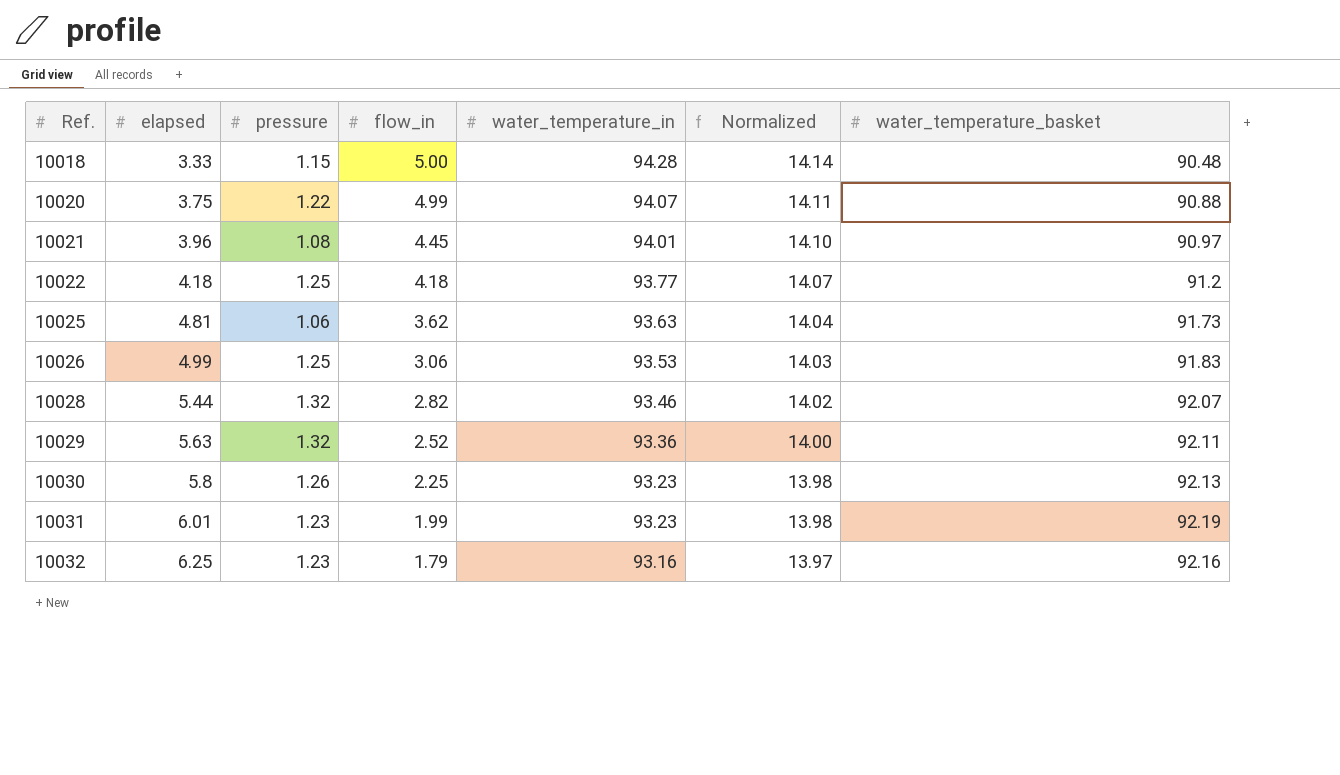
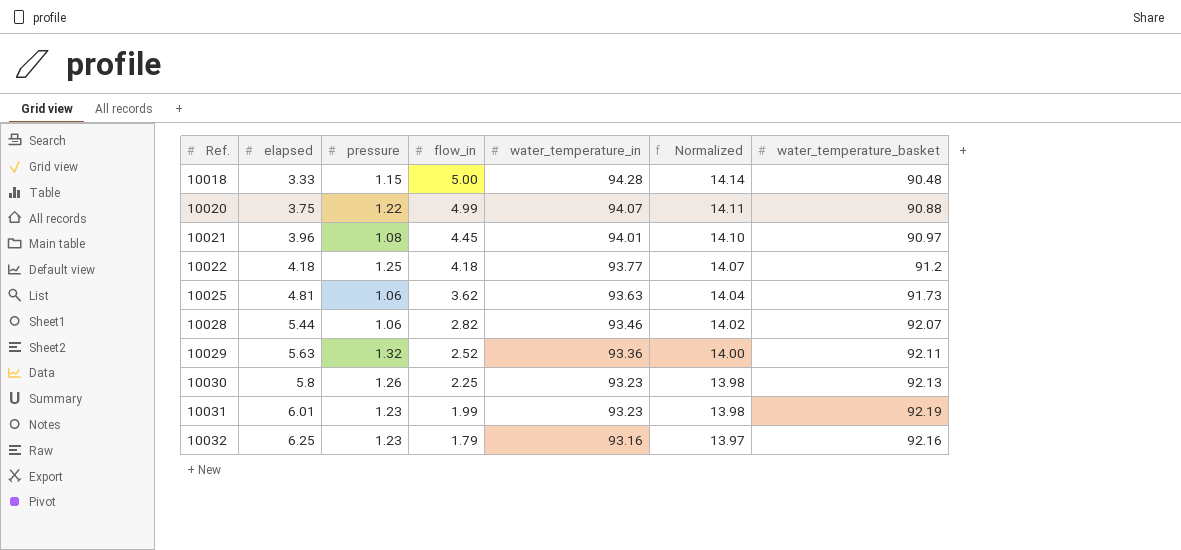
row 10026: 4.99 | 1.25 | 3.06 | 93.53 | 14.03 | 91.83 -> none
10028 | pressure: 1.32 -> 1.06

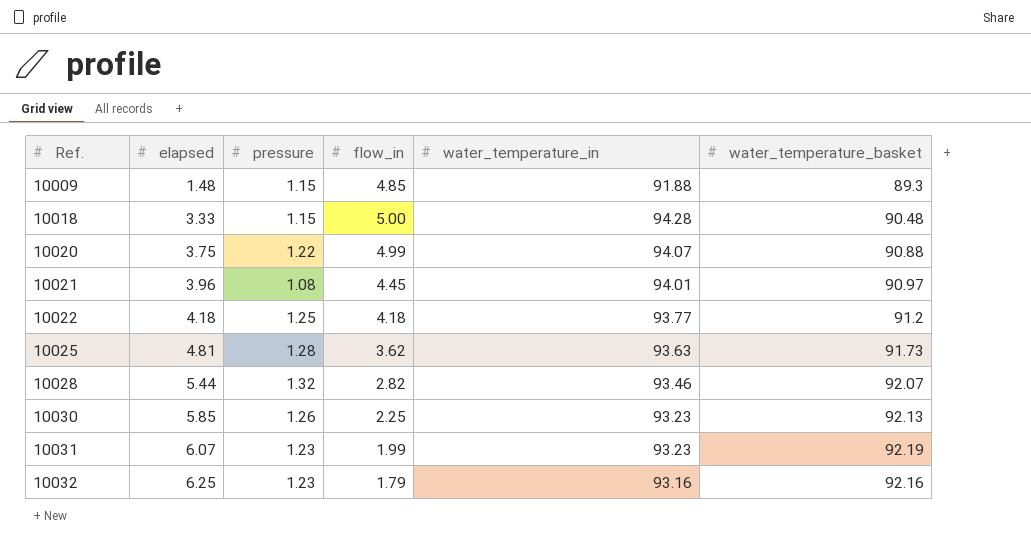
column Normalized | formula: [water_temperature_in] * 0.15 -> none
row 10029: 5.63 | 1.32 | 2.52 | 93.36 | 14.00 | 92.11 -> none
row 10009: none -> 1.48 | 1.15 | 4.85 | 91.88 | 89.3
10025 | pressure: 1.06 -> 1.28
10028 | pressure: 1.06 -> 1.32
10030 | elapsed: 5.8 -> 5.85
10031 | elapsed: 6.01 -> 6.07

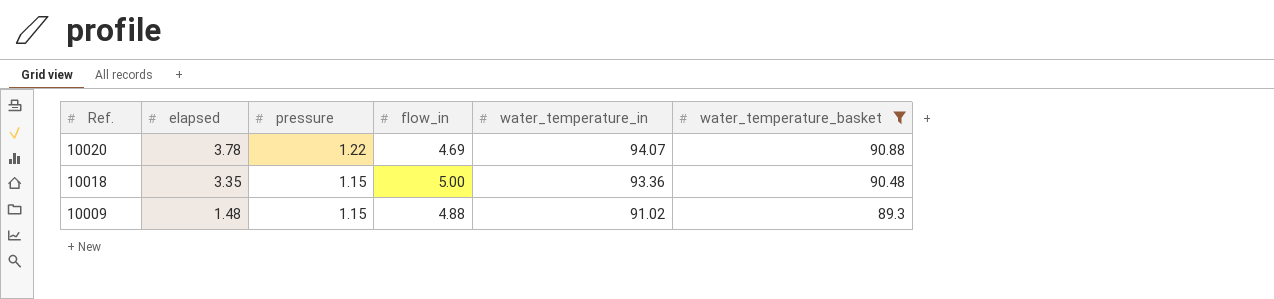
filter: none -> water_temperature_basket <= 90.88
row order: Ref. ascending -> Ref. descending
10020 | elapsed: 3.75 -> 3.78
10020 | flow_in: 4.99 -> 4.69
10018 | elapsed: 3.33 -> 3.35
10018 | water_temperature_in: 94.28 -> 93.36
10009 | flow_in: 4.85 -> 4.88
10009 | water_temperature_in: 91.88 -> 91.02

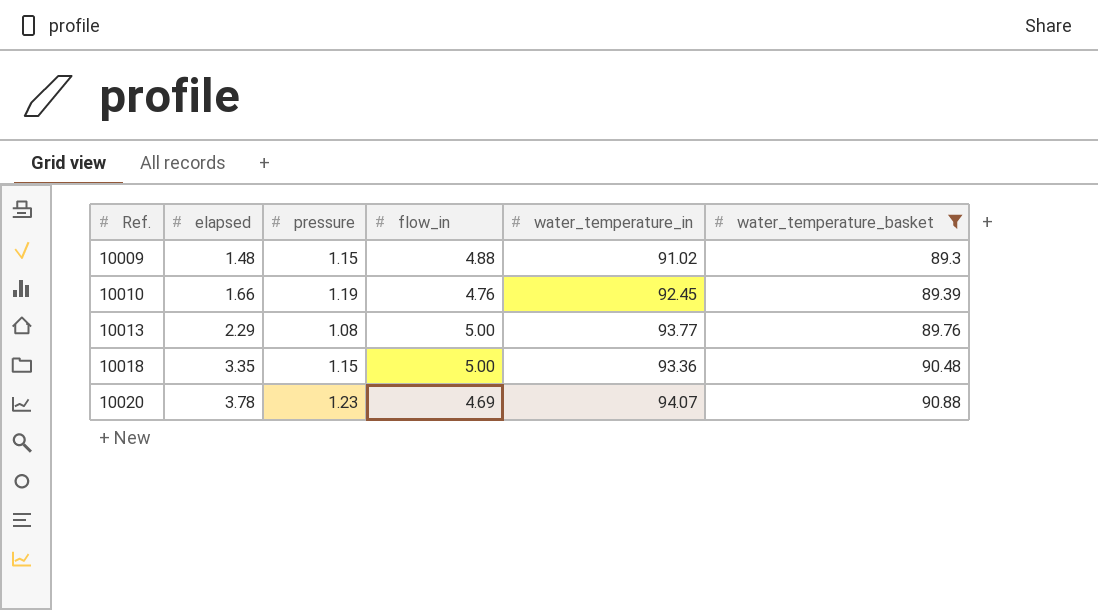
row order: Ref. descending -> Ref. ascending
row 10010: none -> 1.66 | 1.19 | 4.76 | 92.45 | 89.39
row 10013: none -> 2.29 | 1.08 | 5.00 | 93.77 | 89.76
10020 | pressure: 1.22 -> 1.23

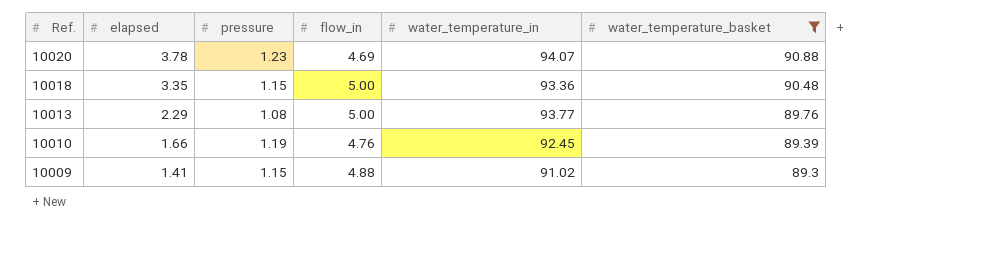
row order: Ref. ascending -> Ref. descending
10009 | elapsed: 1.48 -> 1.41

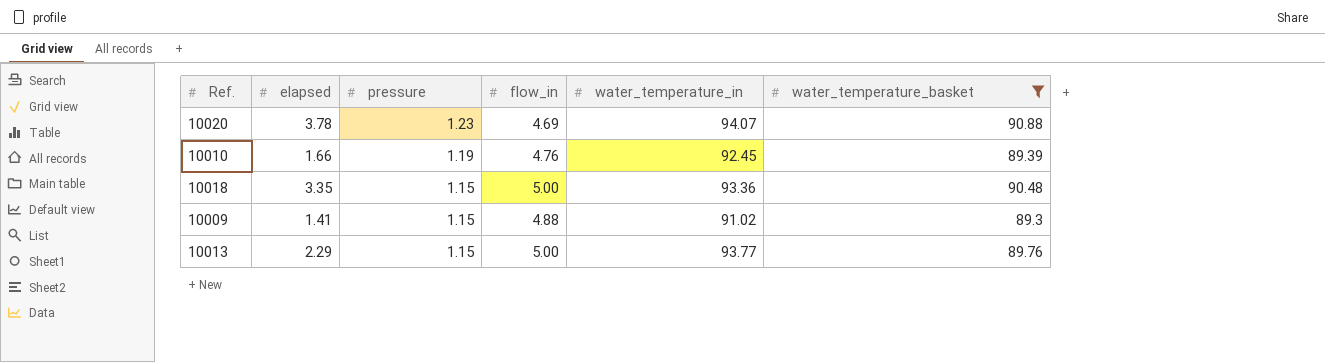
row order: Ref. descending -> pressure descending
10013 | pressure: 1.08 -> 1.15

